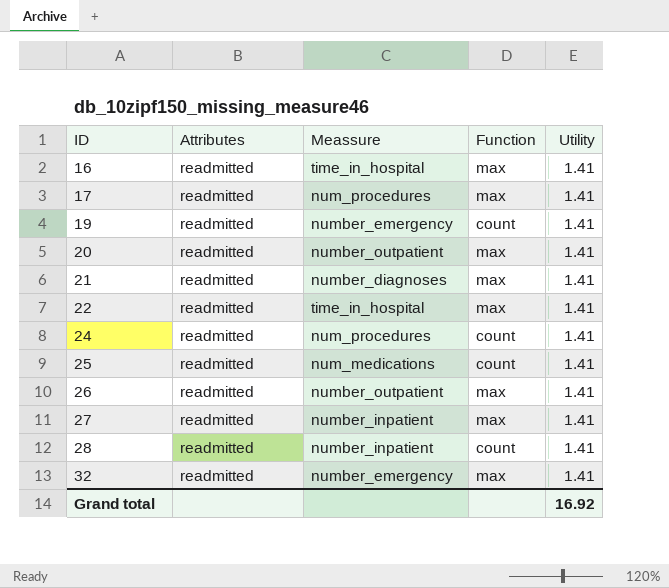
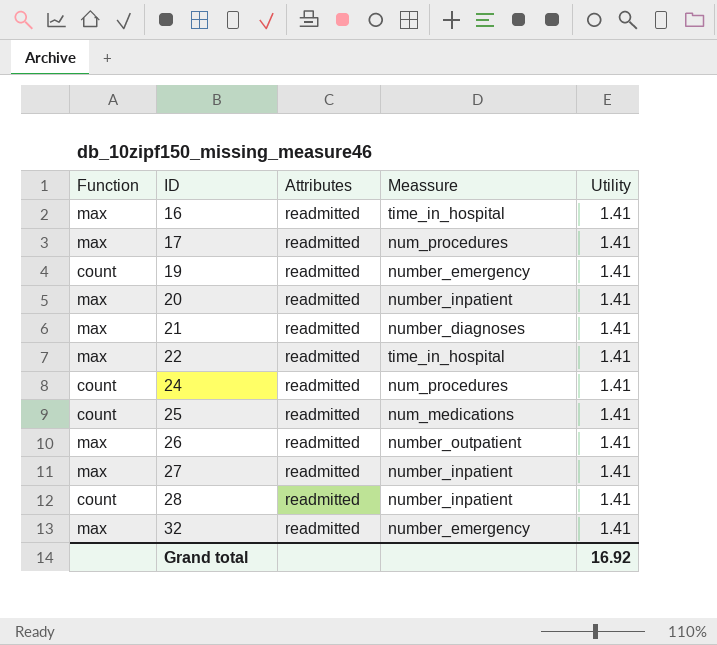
column Function | position: 4 -> 1
20 | Meassure: number_outpatient -> number_inpatient

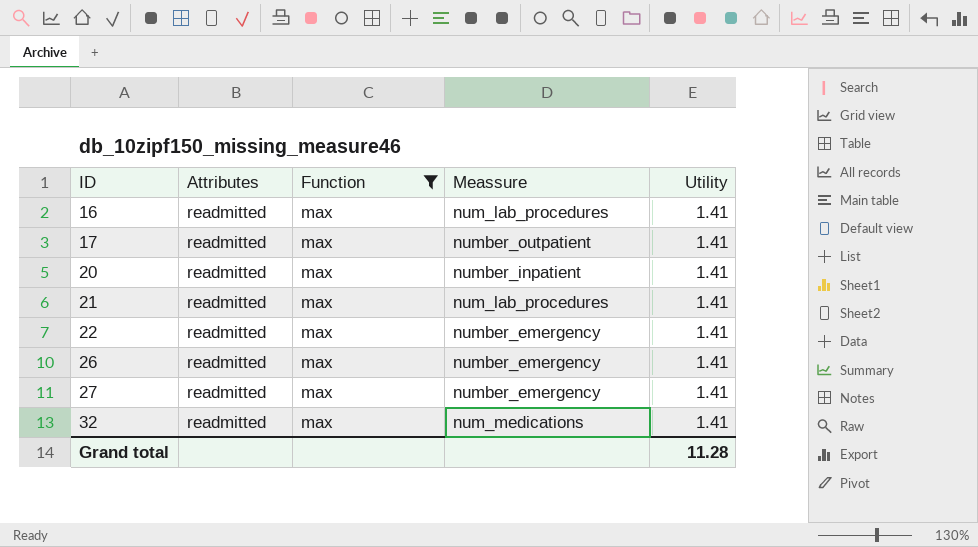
filter: none -> Function = max
column Function | position: 1 -> 3
16 | Meassure: time_in_hospital -> num_lab_procedures
17 | Meassure: num_procedures -> number_outpatient
21 | Meassure: number_diagnoses -> num_lab_procedures
22 | Meassure: time_in_hospital -> number_emergency
26 | Meassure: number_outpatient -> number_emergency
27 | Meassure: number_inpatient -> number_emergency
32 | Meassure: number_emergency -> num_medications
Grand total | Utility: 16.92 -> 11.28

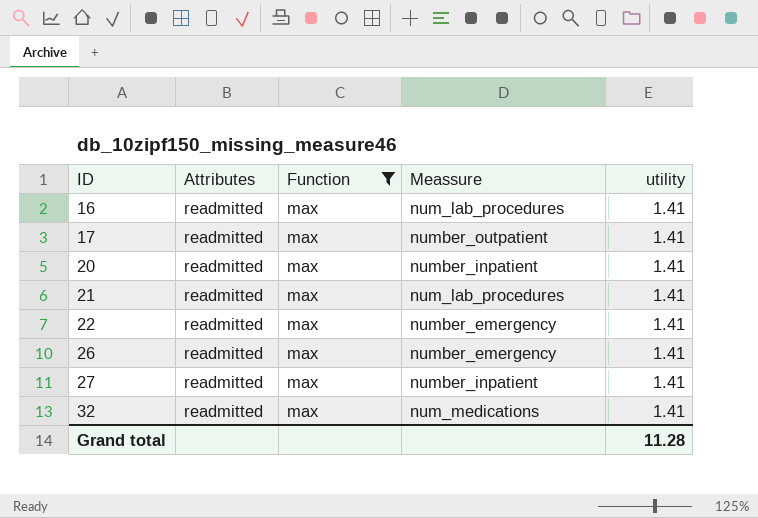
column name: Utility -> utility
27 | Meassure: number_emergency -> number_inpatient

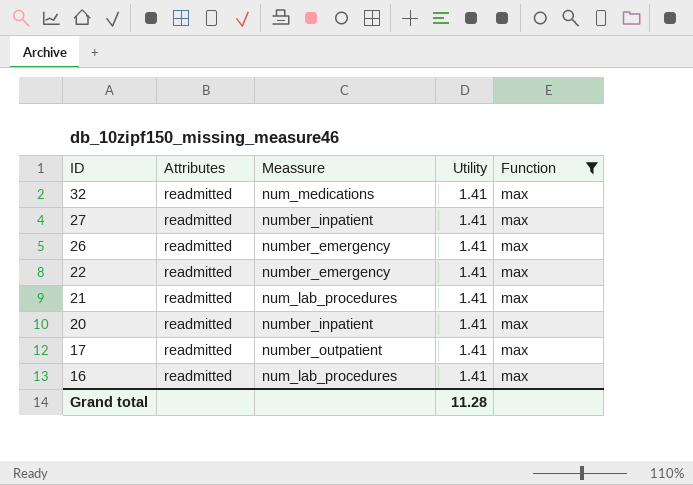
row order: ID ascending -> ID descending
column name: utility -> Utility
column Function | position: 3 -> 5

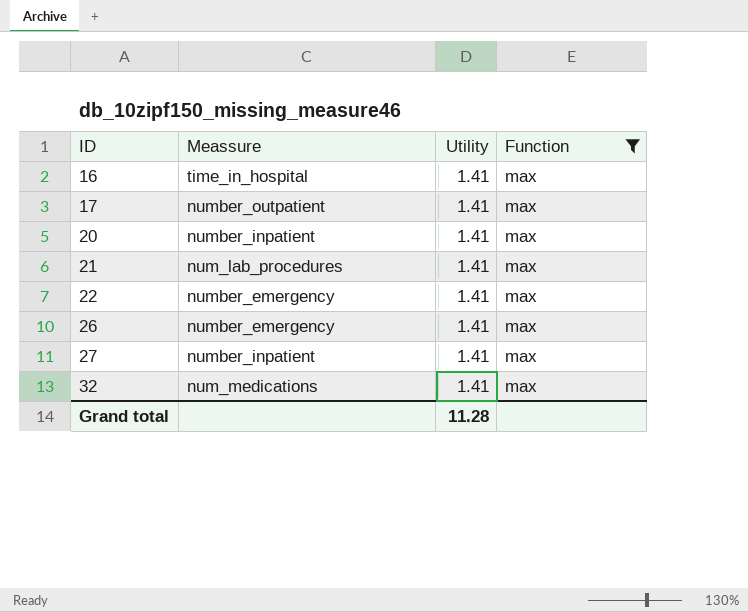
row order: ID descending -> ID ascending
column Attributes | position: 2 -> none
16 | Meassure: num_lab_procedures -> time_in_hospital

